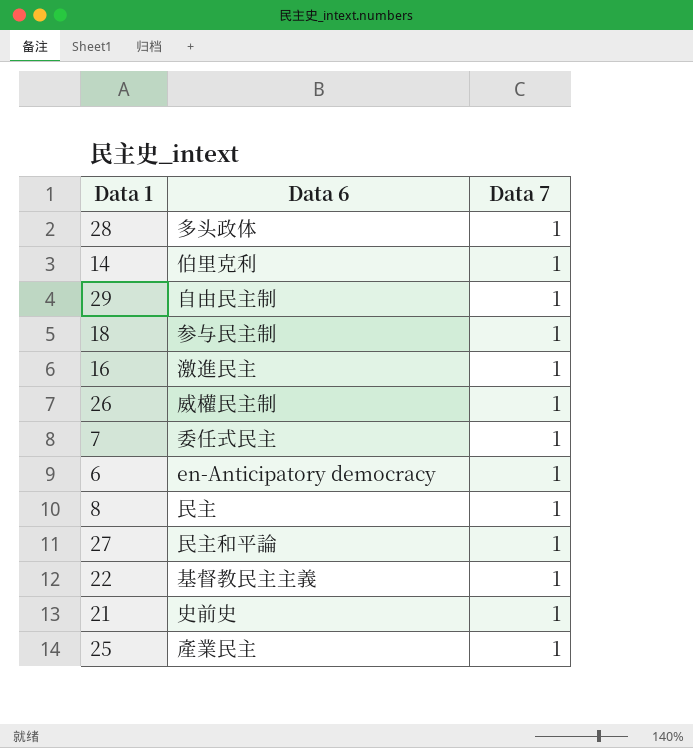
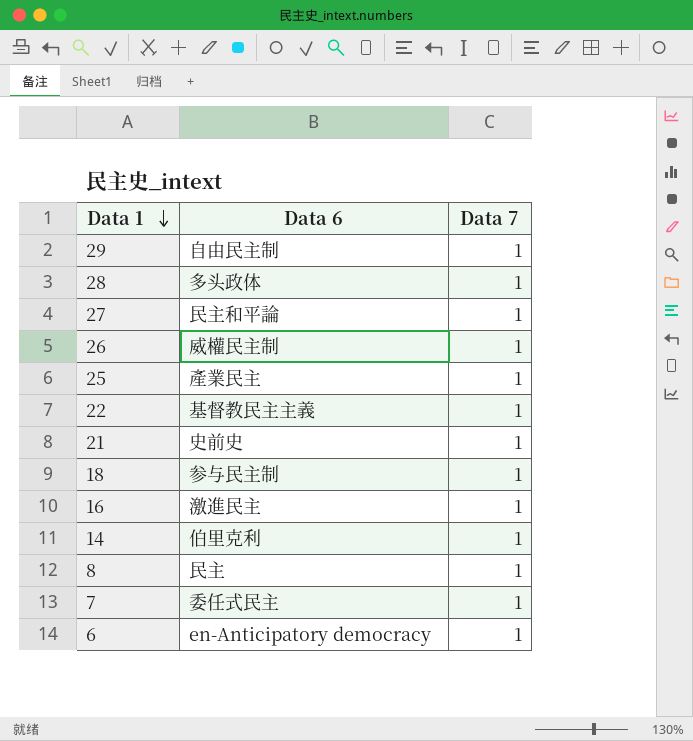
row order: none -> Data 1 descending

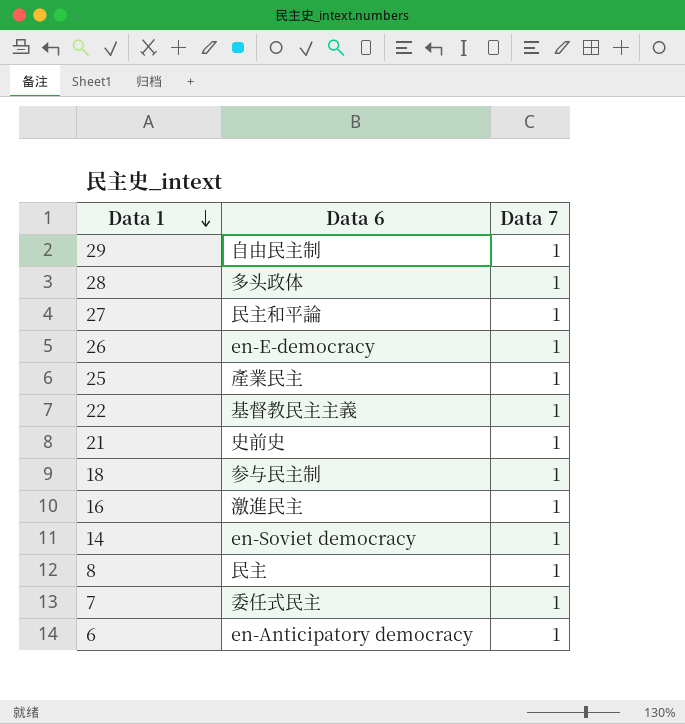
26 | Data 6: 威權民主制 -> en-E-democracy
14 | Data 6: 伯里克利 -> en-Soviet democracy

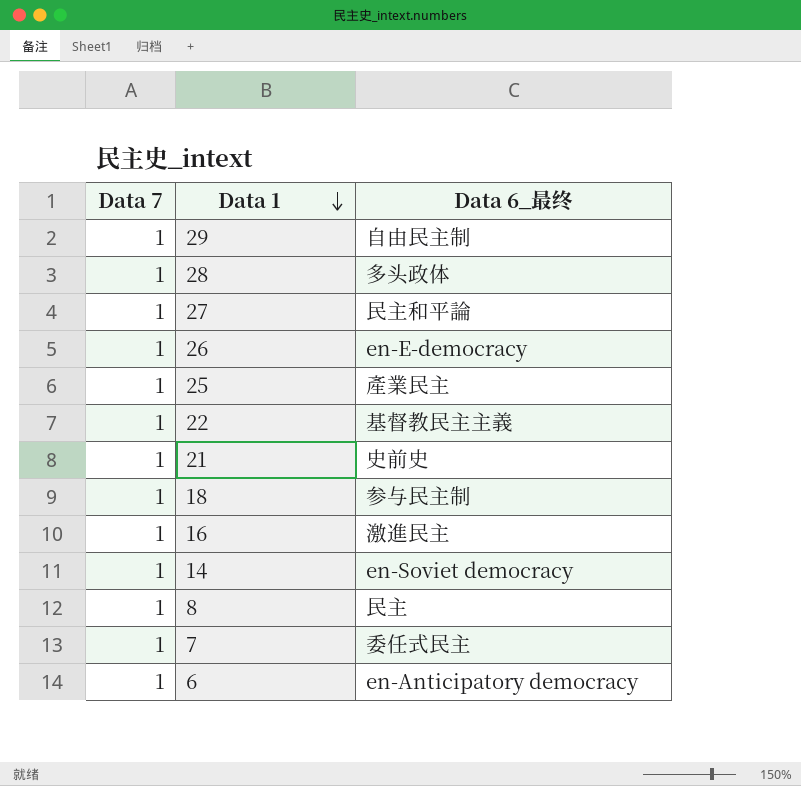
column Data 7 | position: 3 -> 1
column name: Data 6 -> Data 6_最终

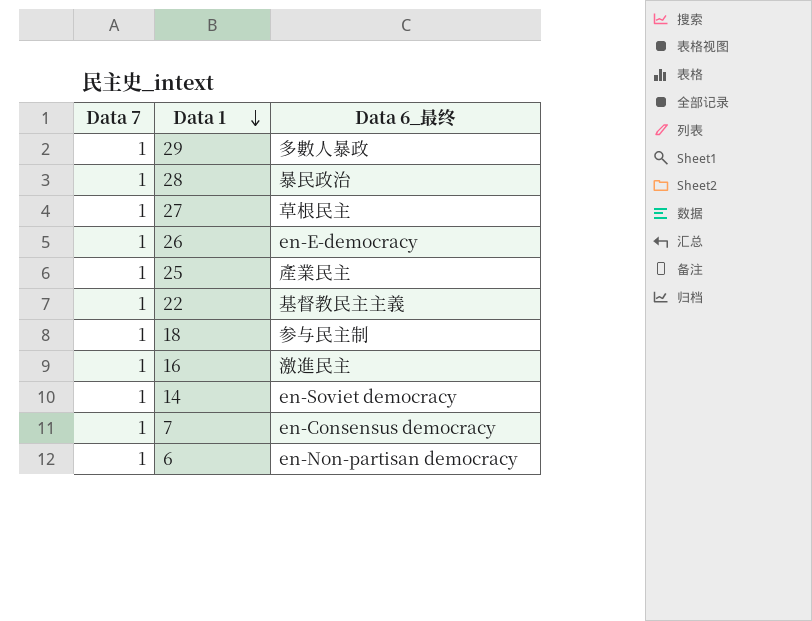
row 21: 1 | 史前史 -> none
row 8: 1 | 民主 -> none
29 | Data 6_最终: 自由民主制 -> 多數人暴政
28 | Data 6_最终: 多头政体 -> 暴民政治
27 | Data 6_最终: 民主和平論 -> 草根民主
7 | Data 6_最终: 委任式民主 -> en-Consensus democracy
6 | Data 6_最终: en-Anticipatory democracy -> en-Non-partisan democracy

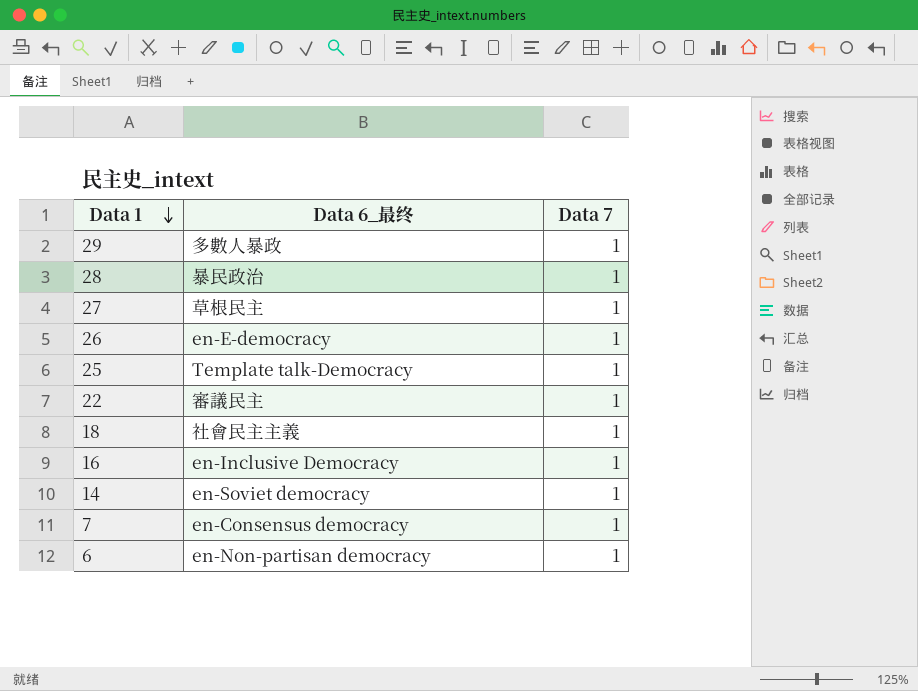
column Data 7 | position: 1 -> 3
25 | Data 6_最终: 產業民主 -> Template talk-Democracy
22 | Data 6_最终: 基督教民主主義 -> 審議民主
18 | Data 6_最终: 参与民主制 -> 社會民主主義
16 | Data 6_最终: 激進民主 -> en-Inclusive Democracy

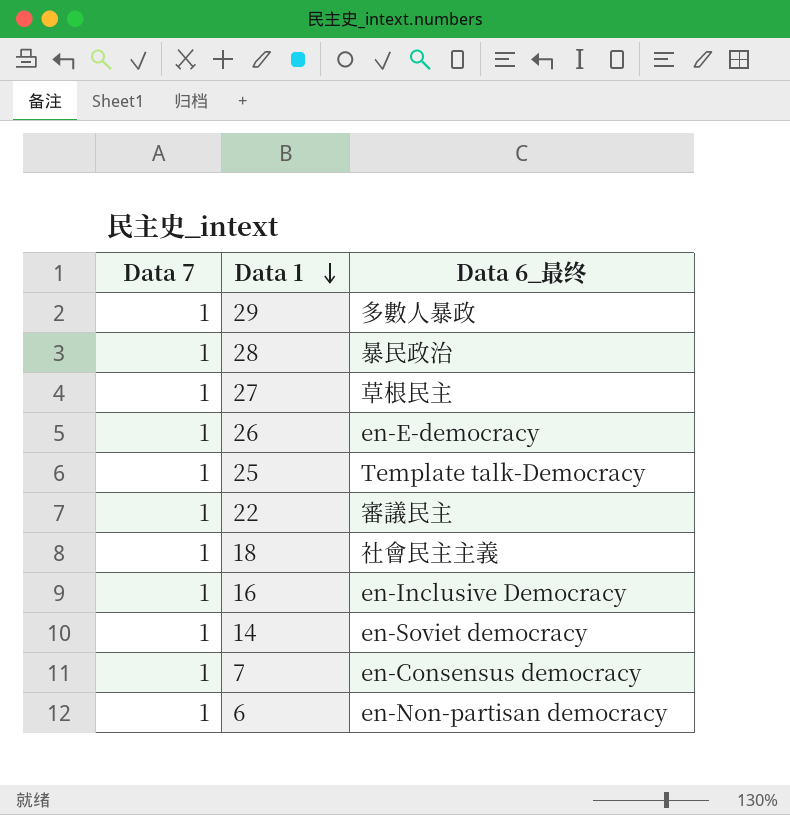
column Data 7 | position: 3 -> 1

